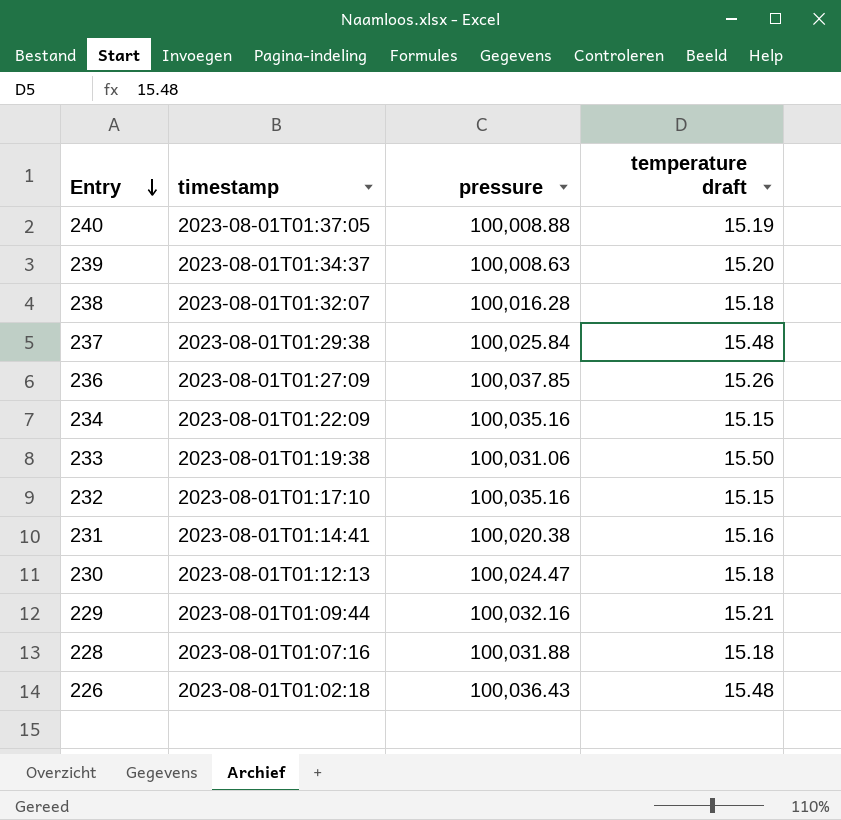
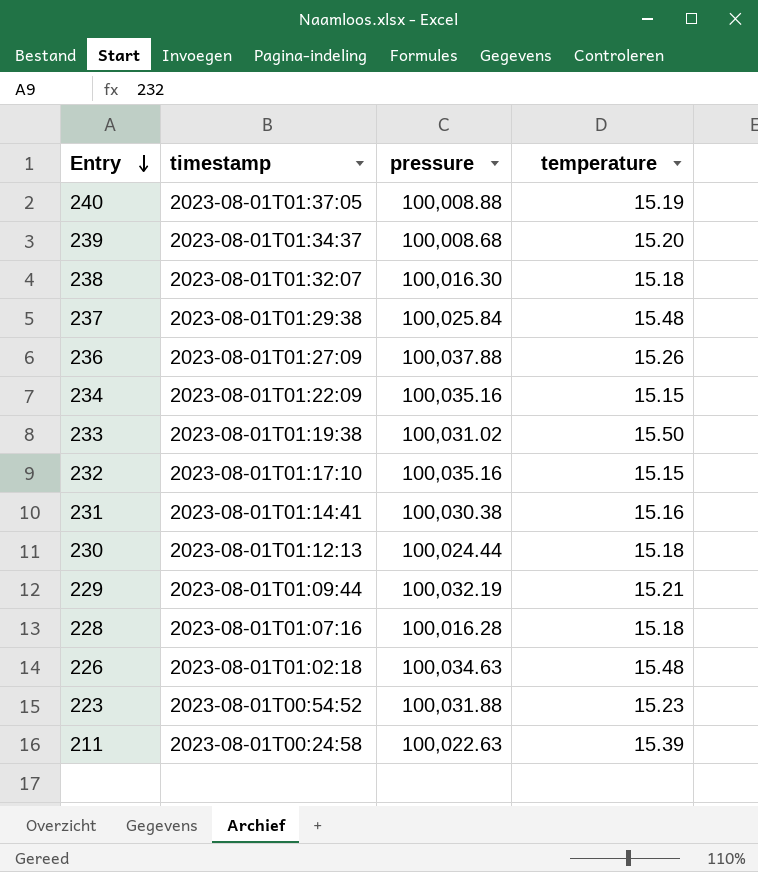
column name: temperature draft -> temperature
239 | pressure: 100,008.63 -> 100,008.68
238 | pressure: 100,016.28 -> 100,016.30
236 | pressure: 100,037.85 -> 100,037.88
233 | pressure: 100,031.06 -> 100,031.02
231 | pressure: 100,020.38 -> 100,030.38
230 | pressure: 100,024.47 -> 100,024.44
229 | pressure: 100,032.16 -> 100,032.19
228 | pressure: 100,031.88 -> 100,016.28
226 | pressure: 100,036.43 -> 100,034.63
row 223: none -> 2023-08-01T00:54:52 | 100,031.88 | 15.23
row 211: none -> 2023-08-01T00:24:58 | 100,022.63 | 15.39

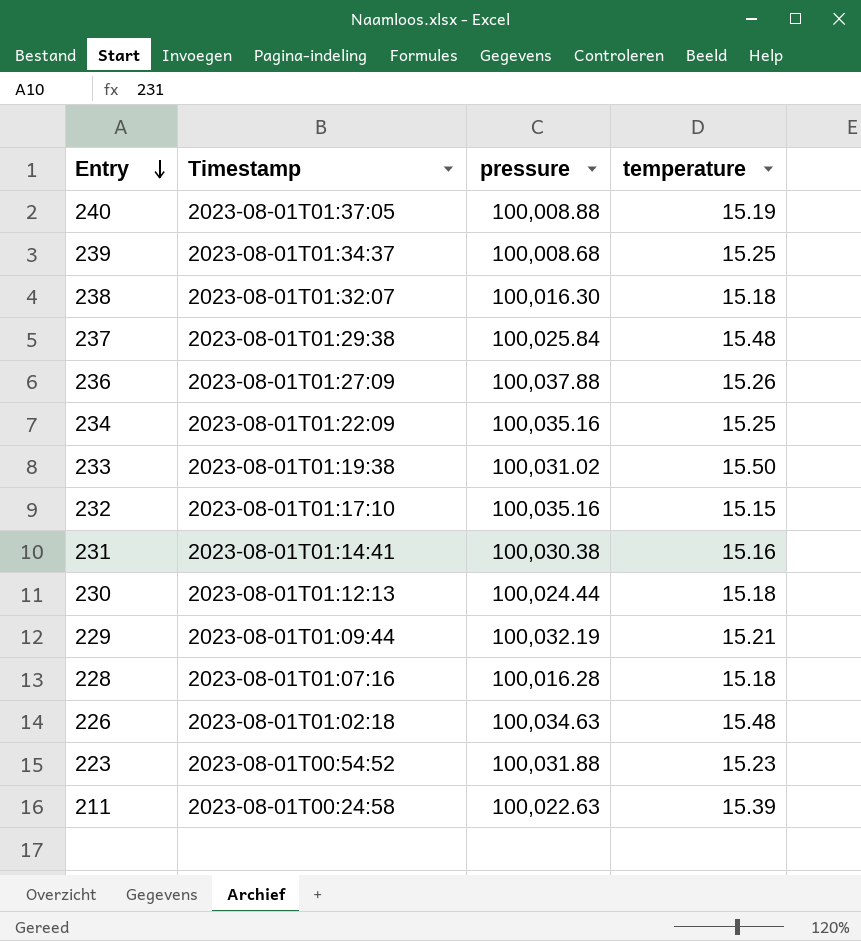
column name: timestamp -> Timestamp
239 | temperature: 15.20 -> 15.25
234 | temperature: 15.15 -> 15.25

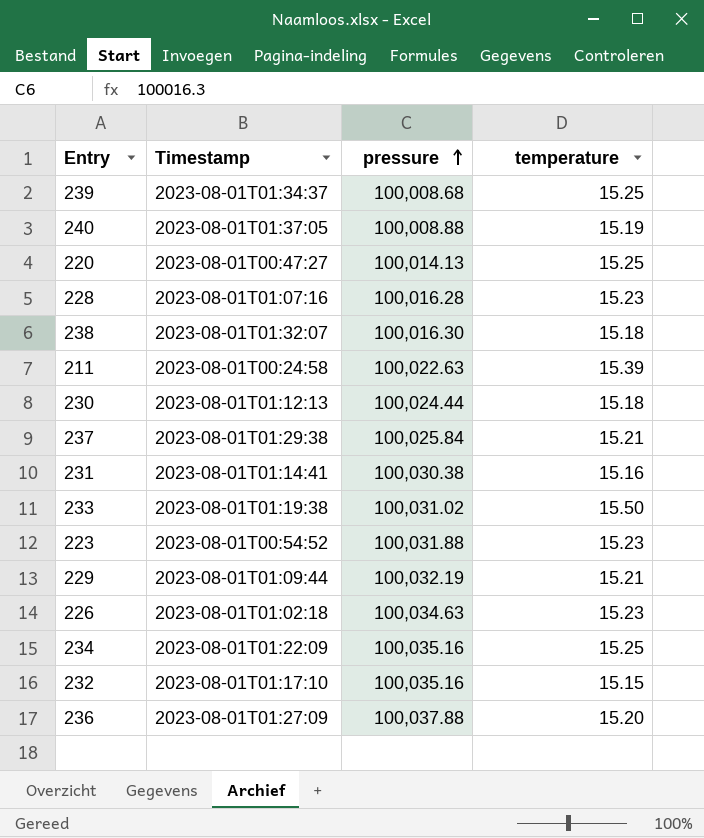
row order: Entry descending -> pressure ascending
row 220: none -> 2023-08-01T00:47:27 | 100,014.13 | 15.25
228 | temperature: 15.18 -> 15.23
237 | temperature: 15.48 -> 15.21
226 | temperature: 15.48 -> 15.23
236 | temperature: 15.26 -> 15.20

